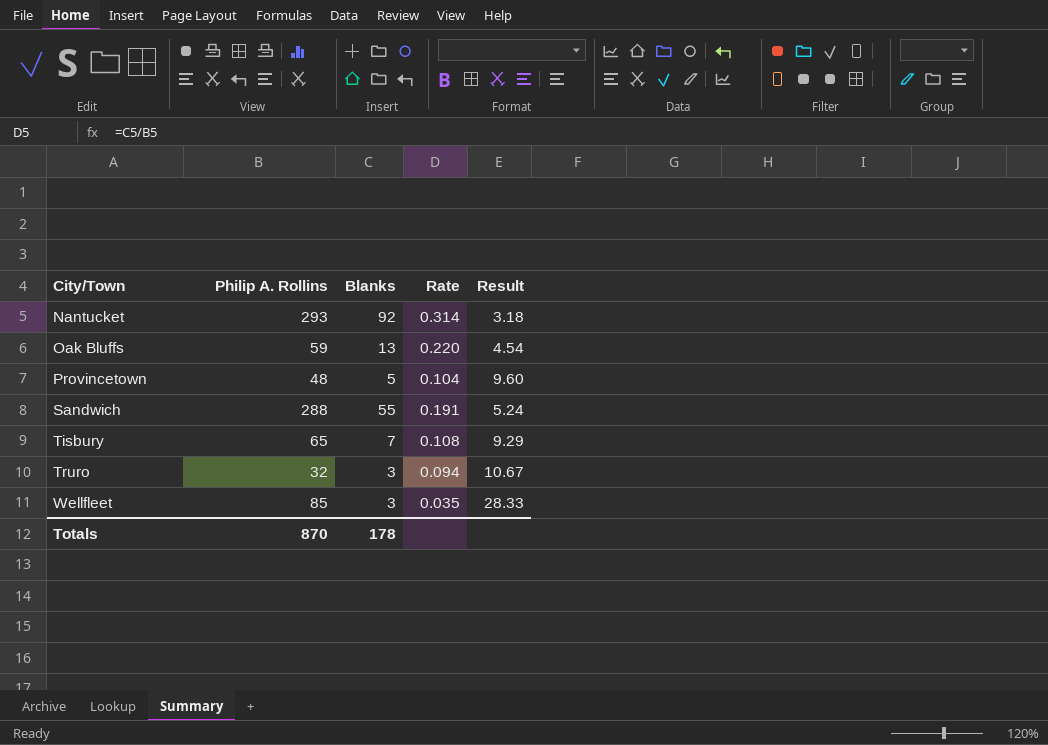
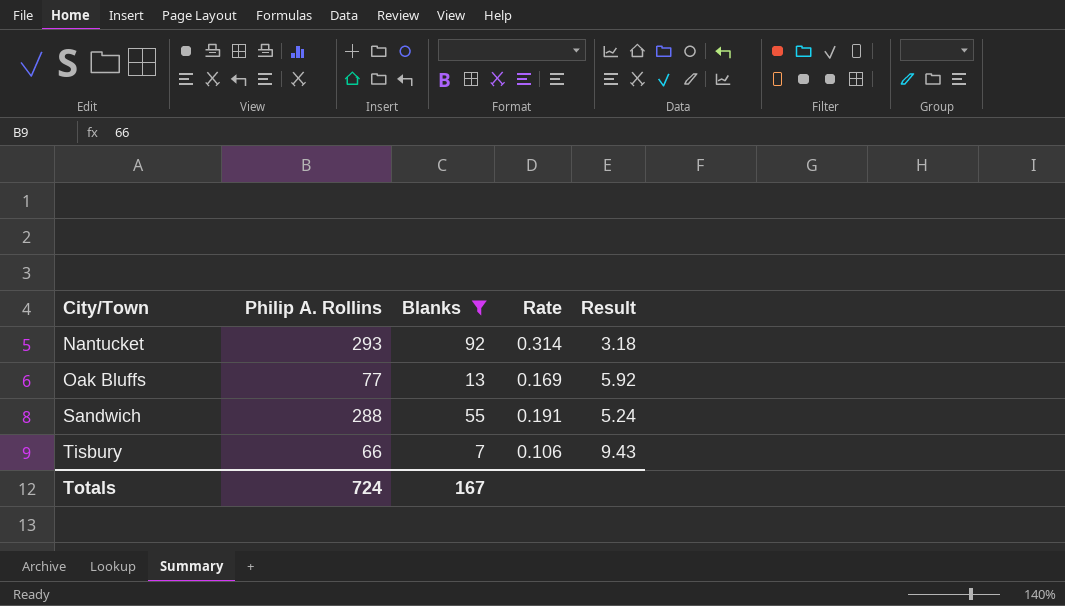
filter: none -> Blanks >= 7
Oak Bluffs | Philip A. Rollins: 59 -> 77
Oak Bluffs | Rate: 0.220 -> 0.169
Oak Bluffs | Result: 4.54 -> 5.92
Tisbury | Philip A. Rollins: 65 -> 66
Tisbury | Rate: 0.108 -> 0.106
Tisbury | Result: 9.29 -> 9.43
Totals | Philip A. Rollins: 870 -> 724
Totals | Blanks: 178 -> 167

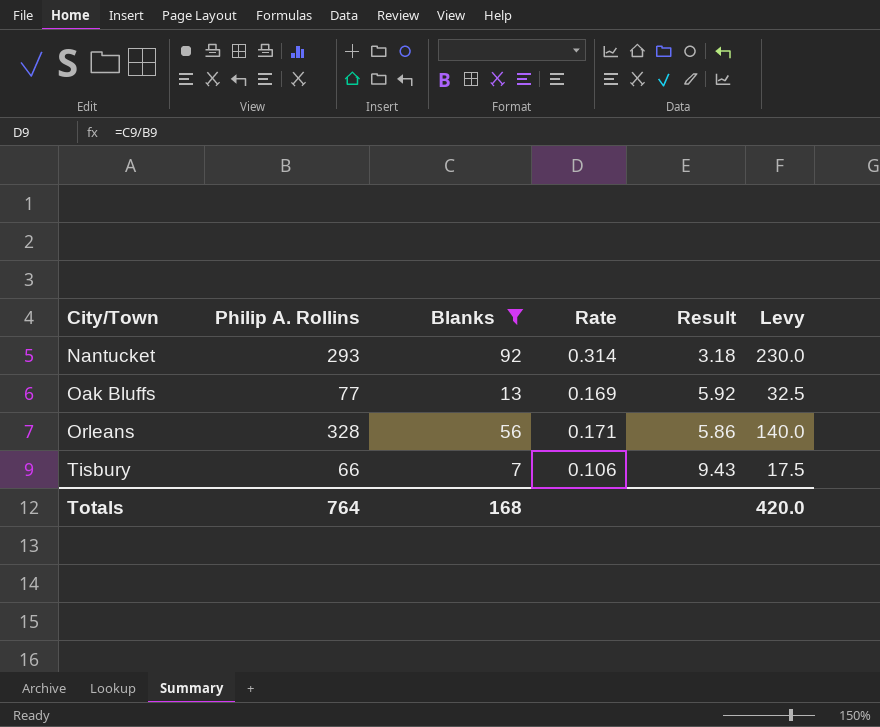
column Levy | formula: none -> [Blanks] * 2.5
row Sandwich: 288 | 55 | 0.191 | 5.24 -> none
row Orleans: none -> 328 | 56 | 0.171 | 5.86 | 140.0
Totals | Philip A. Rollins: 724 -> 764
Totals | Blanks: 167 -> 168

